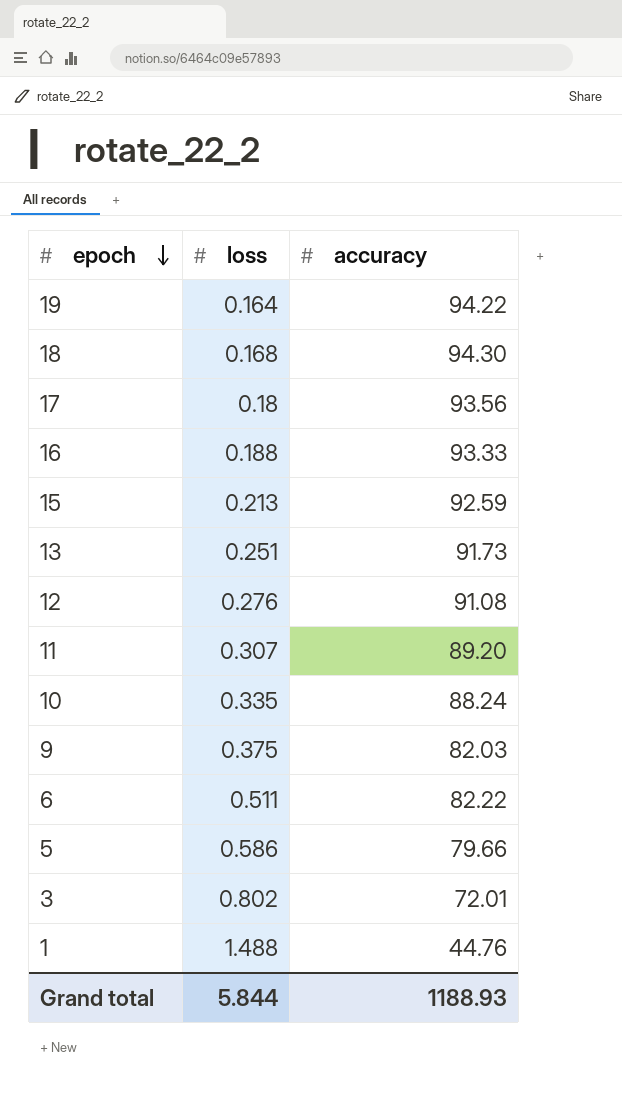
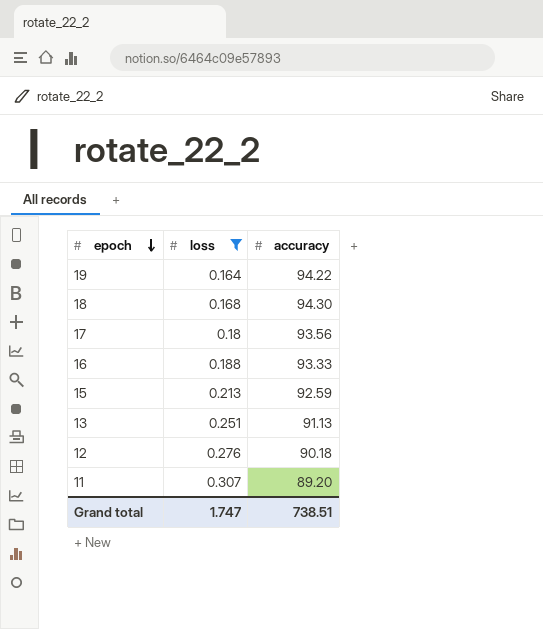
filter: none -> loss <= 0.307
13 | accuracy: 91.73 -> 91.13
12 | accuracy: 91.08 -> 90.18
Grand total | loss: 5.844 -> 1.747
Grand total | accuracy: 1188.93 -> 738.51

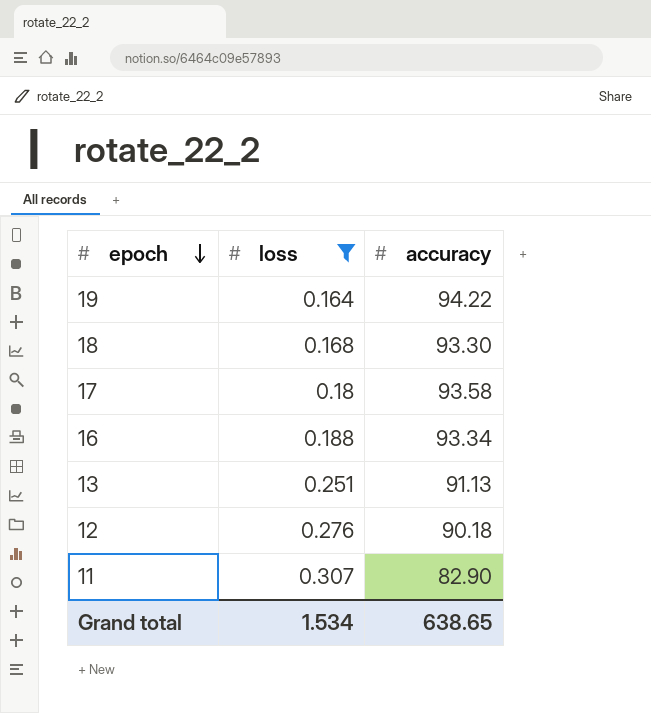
row 15: 0.213 | 92.59 -> none
18 | accuracy: 94.30 -> 93.30
17 | accuracy: 93.56 -> 93.58
16 | accuracy: 93.33 -> 93.34
11 | accuracy: 89.20 -> 82.90
Grand total | loss: 1.747 -> 1.534
Grand total | accuracy: 738.51 -> 638.65

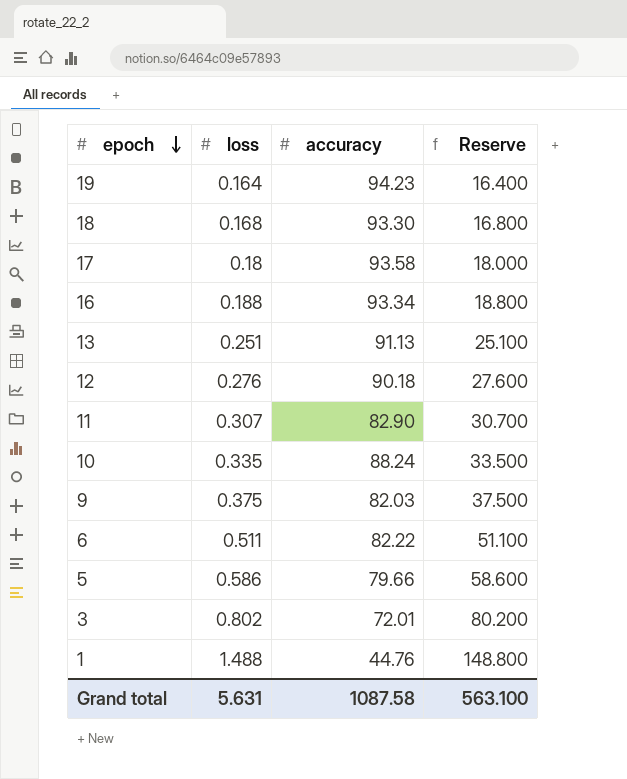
filter: loss <= 0.307 -> none
column Reserve | formula: none -> [loss] * 100
19 | accuracy: 94.22 -> 94.23
Grand total | loss: 1.534 -> 5.631
Grand total | accuracy: 638.65 -> 1087.58

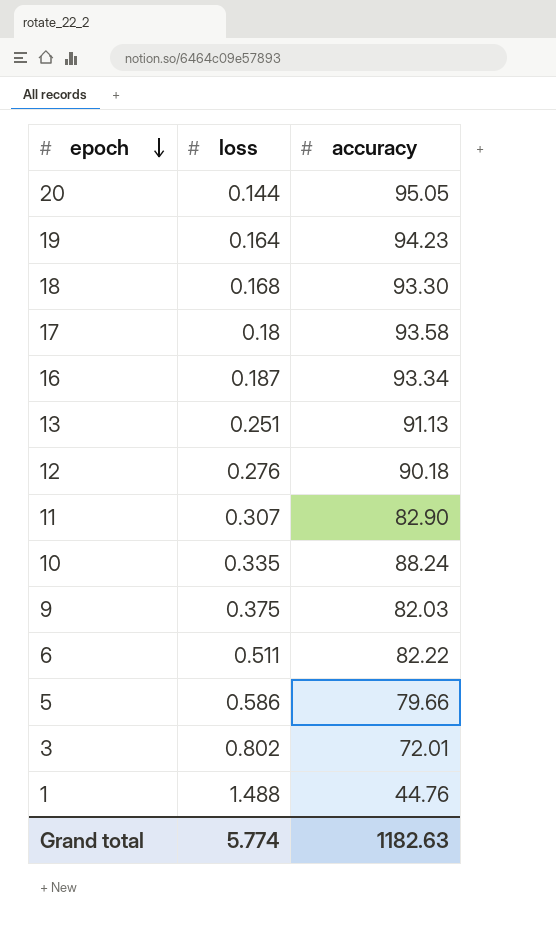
column Reserve | formula: [loss] * 100 -> none
row 20: none -> 0.144 | 95.05
16 | loss: 0.188 -> 0.187
Grand total | loss: 5.631 -> 5.774
Grand total | accuracy: 1087.58 -> 1182.63

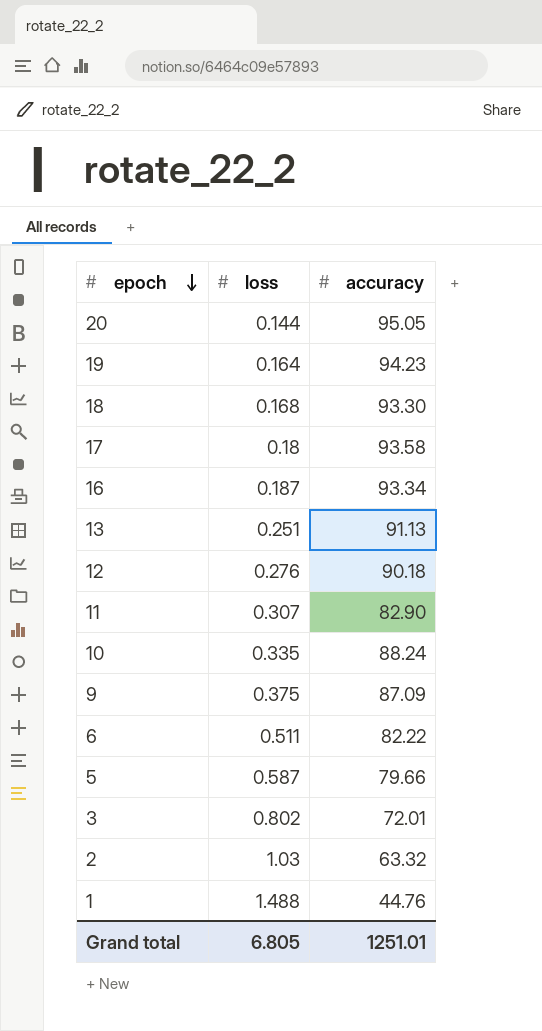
9 | accuracy: 82.03 -> 87.09
5 | loss: 0.586 -> 0.587
row 2: none -> 1.03 | 63.32
Grand total | loss: 5.774 -> 6.805
Grand total | accuracy: 1182.63 -> 1251.01

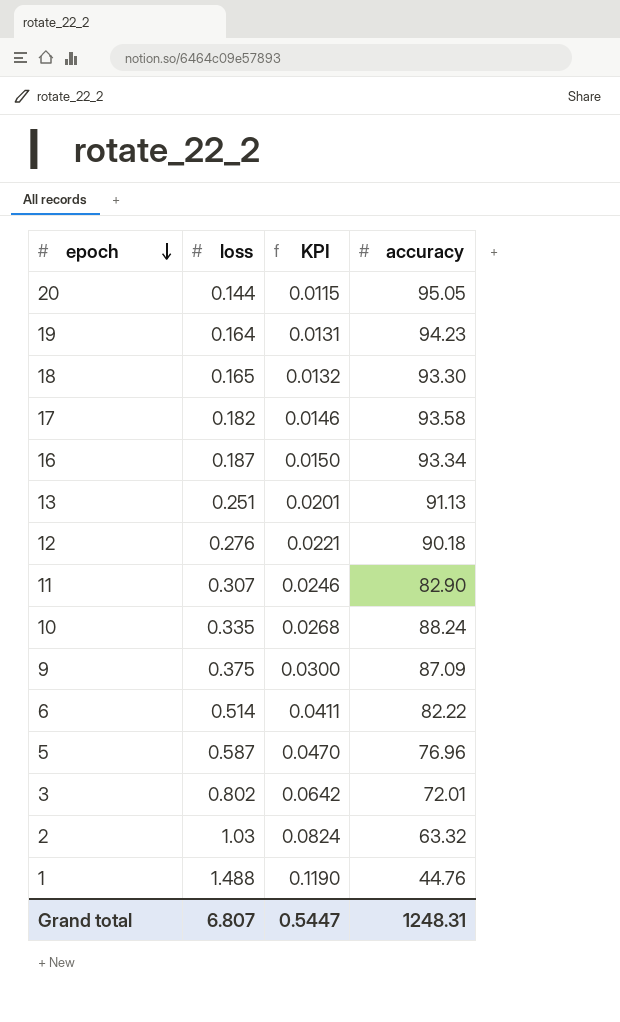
column KPI | formula: none -> [loss] * 0.08
18 | loss: 0.168 -> 0.165
17 | loss: 0.18 -> 0.182
6 | loss: 0.511 -> 0.514
5 | accuracy: 79.66 -> 76.96
Grand total | loss: 6.805 -> 6.807
Grand total | accuracy: 1251.01 -> 1248.31

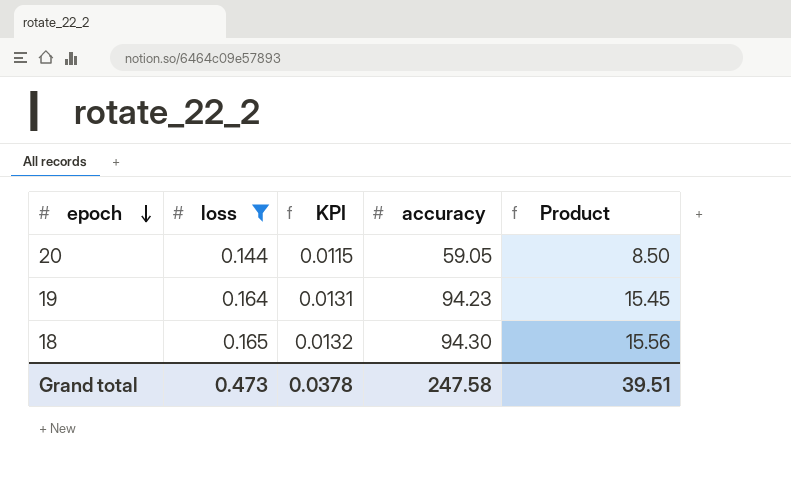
filter: none -> loss <= 0.165
column Product | formula: none -> [loss] * [accuracy]
20 | accuracy: 95.05 -> 59.05
18 | accuracy: 93.30 -> 94.30
Grand total | loss: 6.807 -> 0.473
Grand total | KPI: 0.5447 -> 0.0378
Grand total | accuracy: 1248.31 -> 247.58

